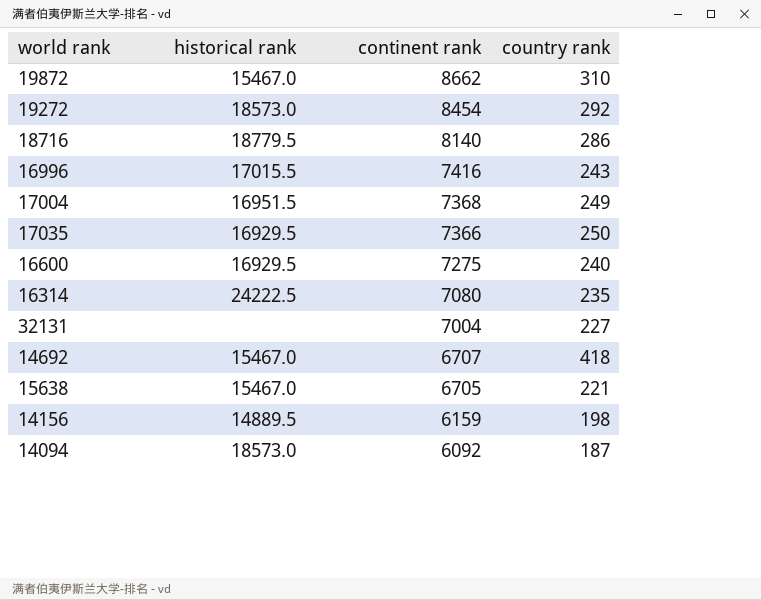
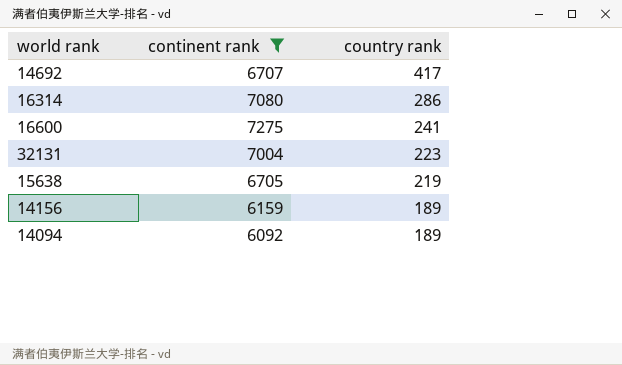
filter: none -> continent rank <= 7275
row order: continent rank descending -> country rank descending
column historical rank | position: 2 -> none
14692 | country rank: 418 -> 417
16314 | country rank: 235 -> 286
16600 | country rank: 240 -> 241
32131 | country rank: 227 -> 223
15638 | country rank: 221 -> 219
14156 | country rank: 198 -> 189
14094 | country rank: 187 -> 189

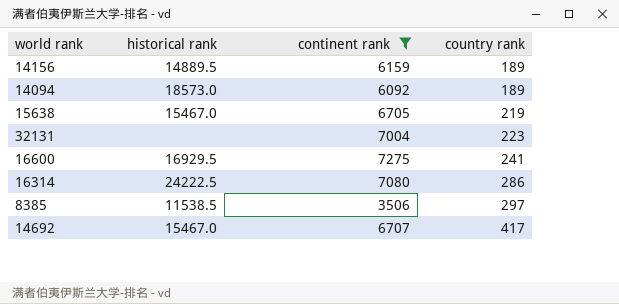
row order: country rank descending -> country rank ascending
column historical rank | position: none -> 2
row 8385: none -> 11538.5 | 3506 | 297

